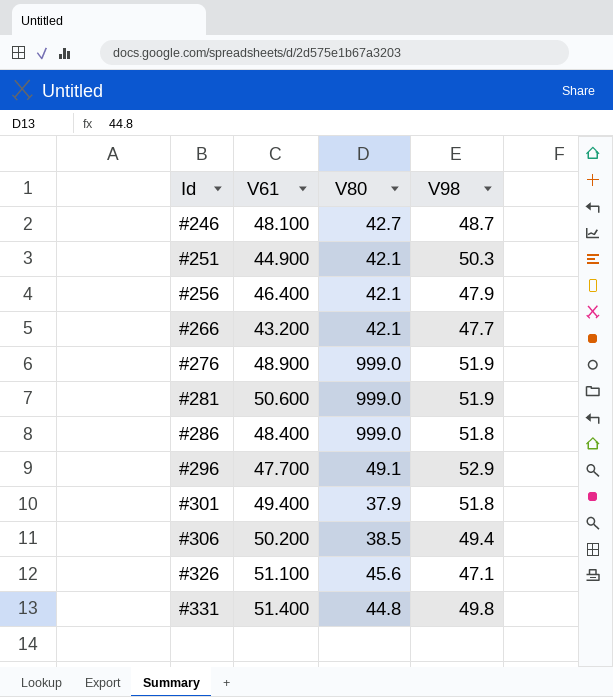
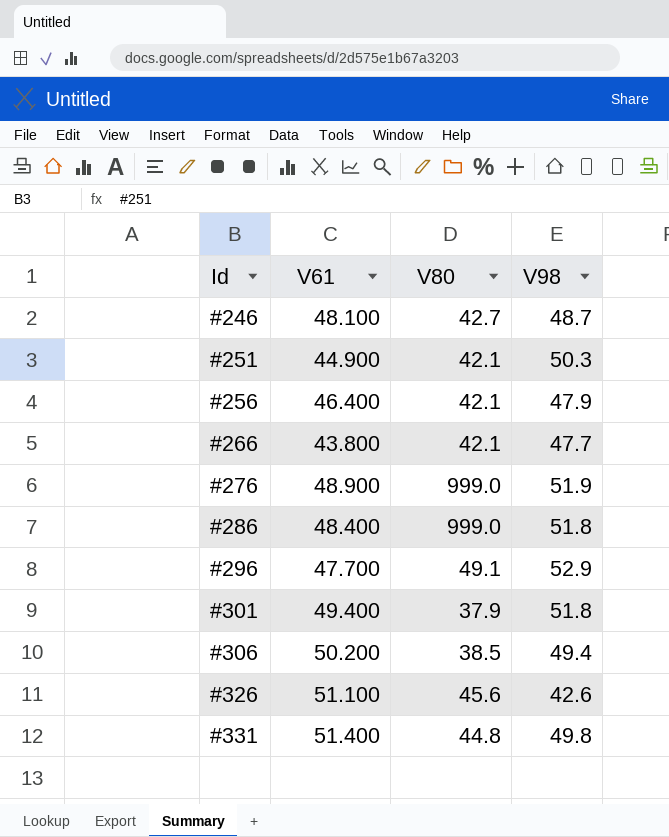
row #281: 50.600 | 999.0 | 51.9 -> none
#266 | V61: 43.200 -> 43.800
#326 | V98: 47.1 -> 42.6

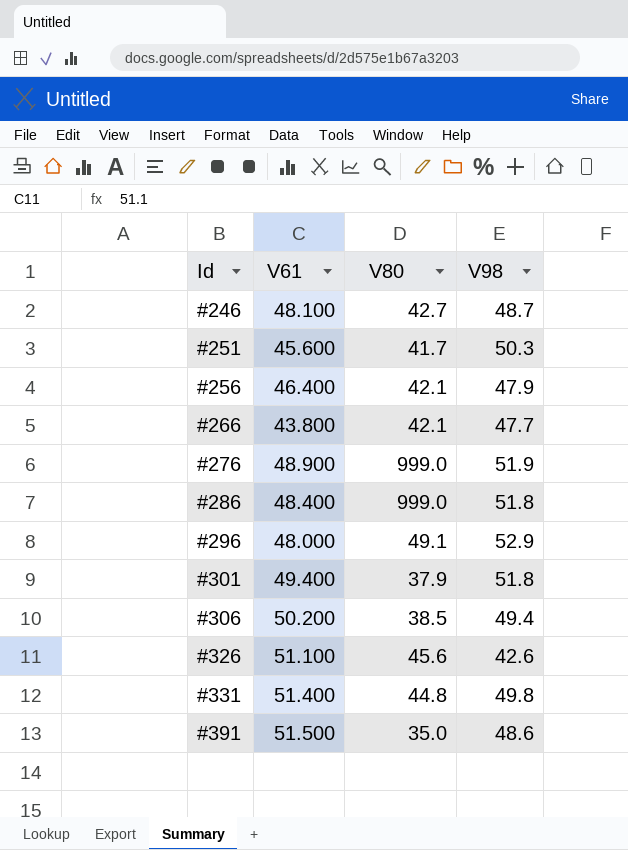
#251 | V61: 44.900 -> 45.600
#251 | V80: 42.1 -> 41.7
#296 | V61: 47.700 -> 48.000
row #391: none -> 51.500 | 35.0 | 48.6

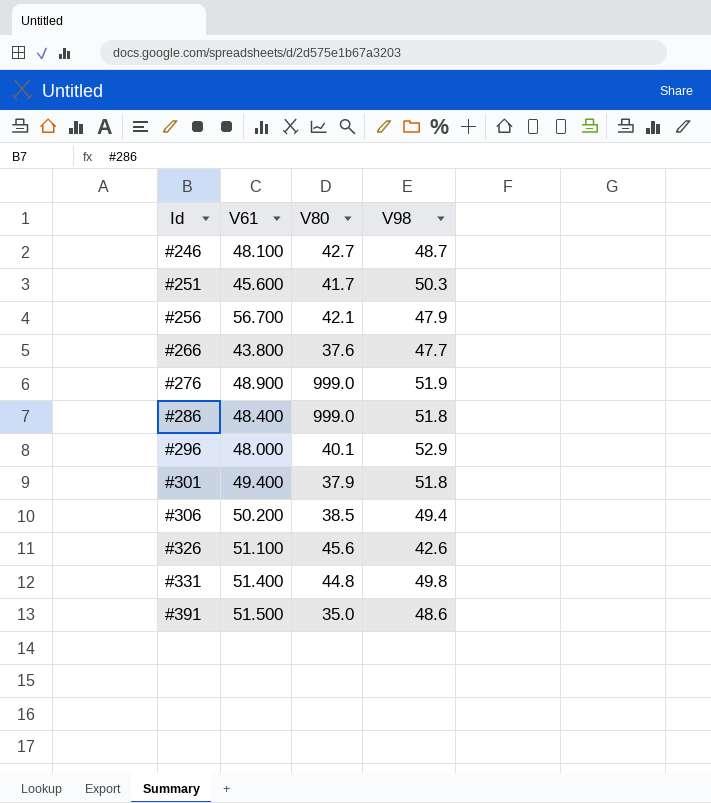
#256 | V61: 46.400 -> 56.700
#266 | V80: 42.1 -> 37.6
#296 | V80: 49.1 -> 40.1

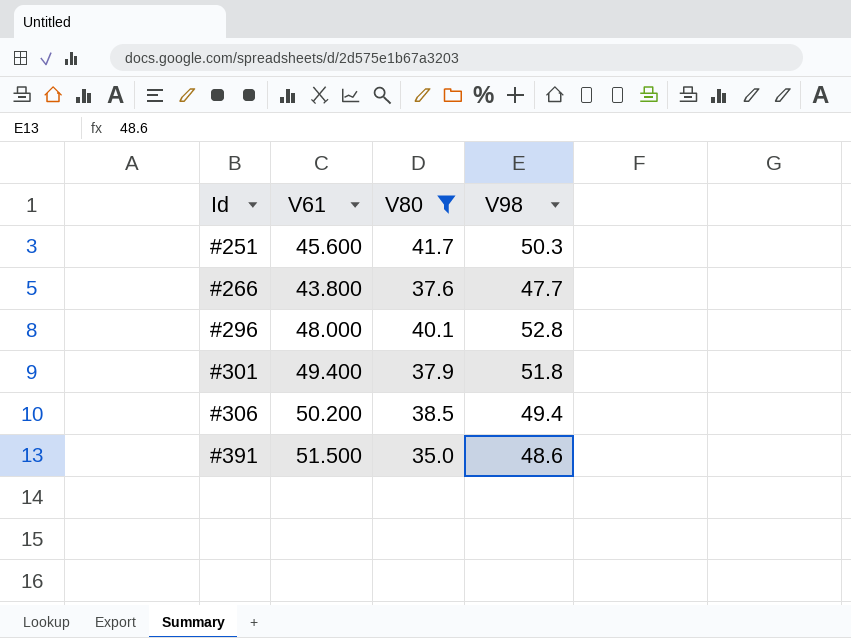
filter: none -> V80 <= 41.7
#296 | V98: 52.9 -> 52.8

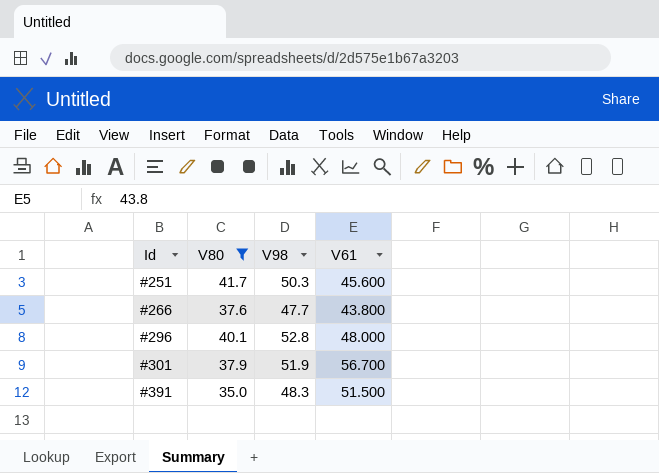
column V61 | position: 2 -> 4
row #306: 50.200 | 38.5 | 49.4 -> none
#301 | V98: 51.8 -> 51.9
#301 | V61: 49.400 -> 56.700
#391 | V98: 48.6 -> 48.3

